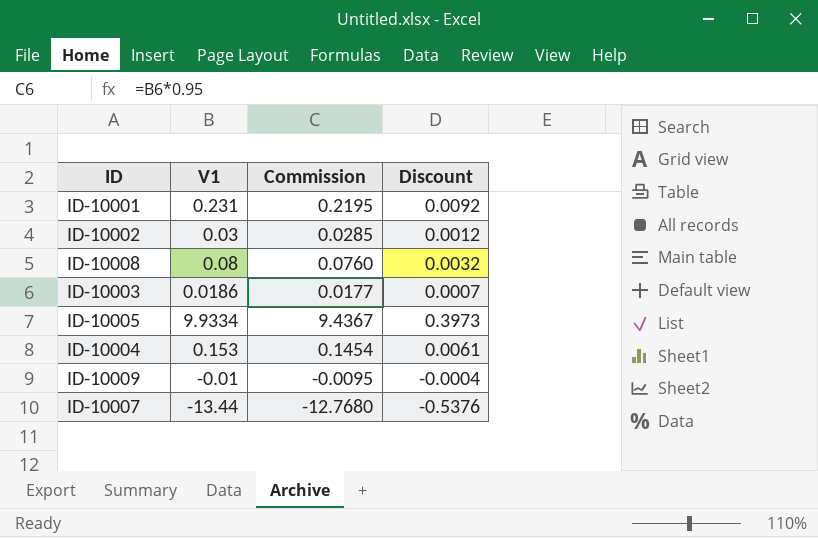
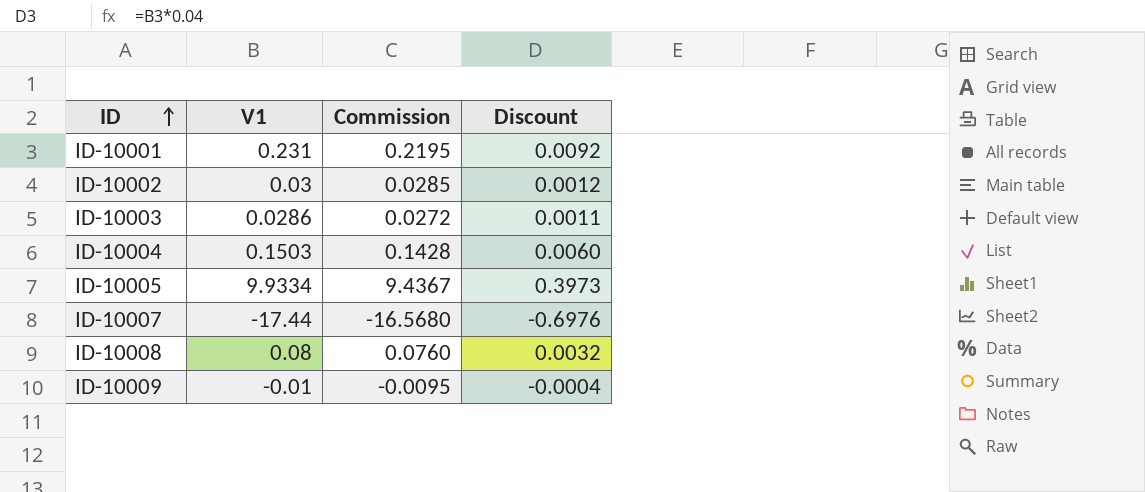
row order: none -> ID ascending
ID-10003 | V1: 0.0186 -> 0.0286
ID-10003 | Commission: 0.0177 -> 0.0272
ID-10003 | Discount: 0.0007 -> 0.0011
ID-10004 | V1: 0.153 -> 0.1503
ID-10004 | Commission: 0.1454 -> 0.1428
ID-10004 | Discount: 0.0061 -> 0.0060
ID-10007 | V1: -13.44 -> -17.44
ID-10007 | Commission: -12.7680 -> -16.5680
ID-10007 | Discount: -0.5376 -> -0.6976

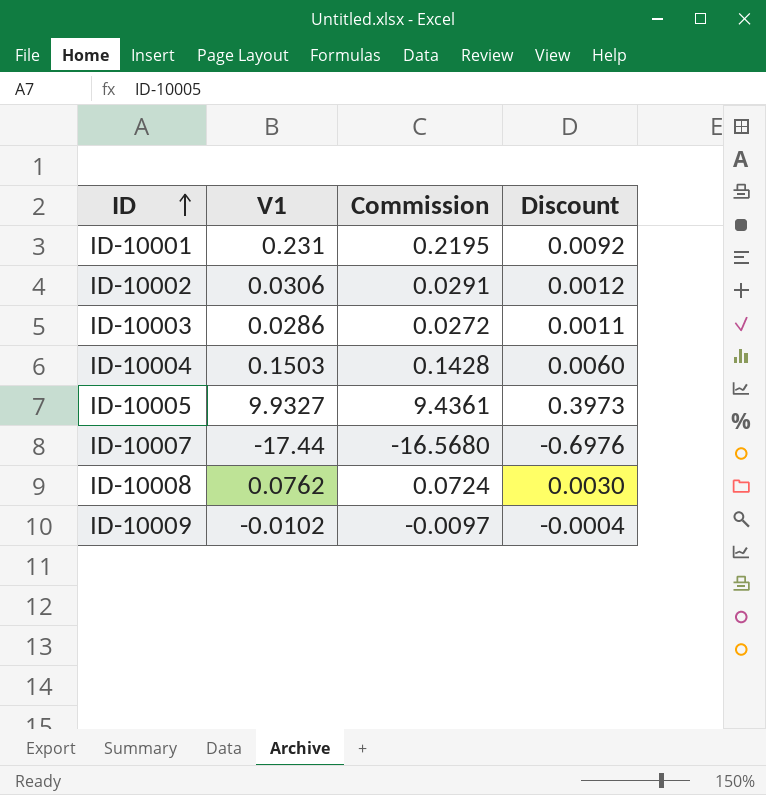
ID-10002 | V1: 0.03 -> 0.0306
ID-10002 | Commission: 0.0285 -> 0.0291
ID-10005 | V1: 9.9334 -> 9.9327
ID-10005 | Commission: 9.4367 -> 9.4361
ID-10008 | V1: 0.08 -> 0.0762
ID-10008 | Commission: 0.0760 -> 0.0724
ID-10008 | Discount: 0.0032 -> 0.0030
ID-10009 | V1: -0.01 -> -0.0102
ID-10009 | Commission: -0.0095 -> -0.0097

